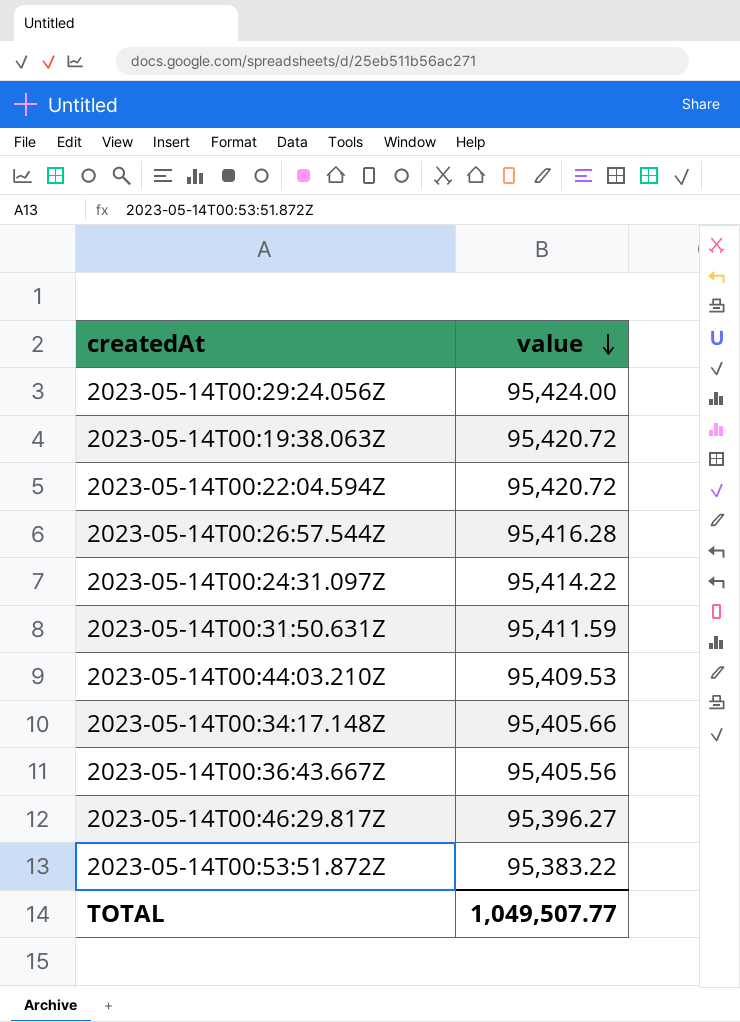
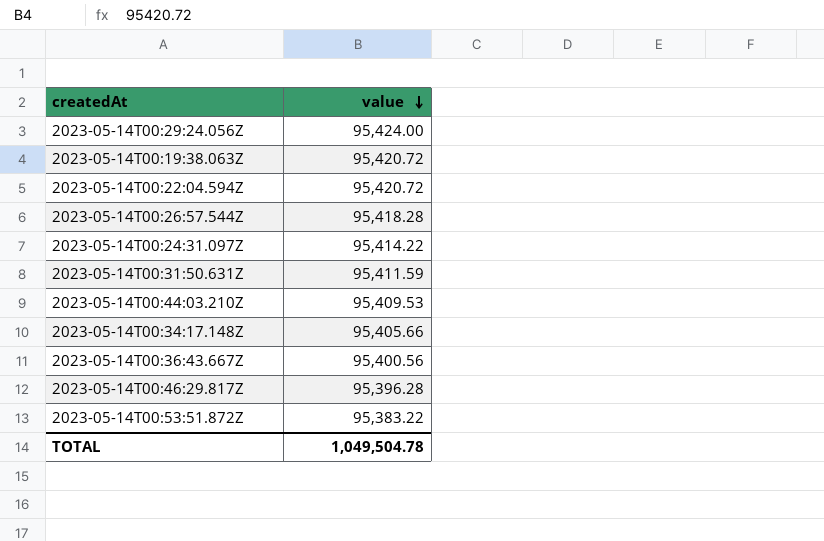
2023-05-14T00:26:57.544Z | value: 95,416.28 -> 95,418.28
2023-05-14T00:36:43.667Z | value: 95,405.56 -> 95,400.56
2023-05-14T00:46:29.817Z | value: 95,396.27 -> 95,396.28
TOTAL | value: 1,049,507.77 -> 1,049,504.78

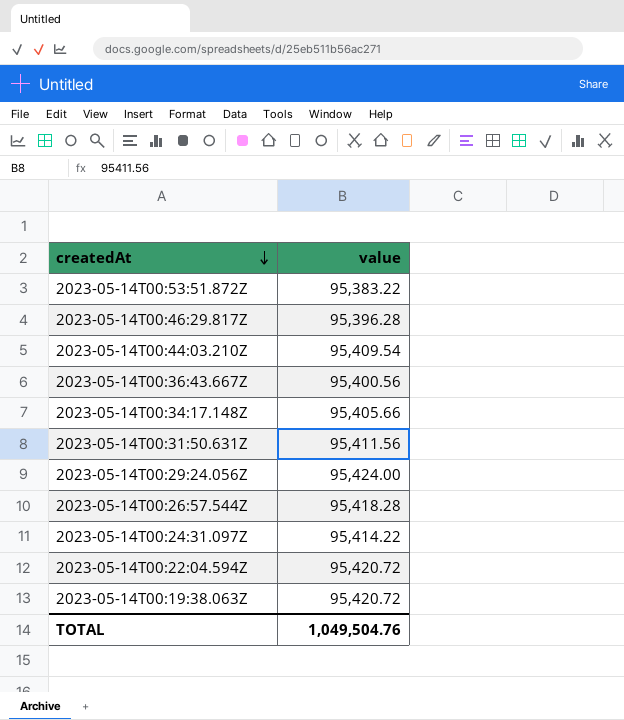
row order: value descending -> createdAt descending
2023-05-14T00:44:03.210Z | value: 95,409.53 -> 95,409.54
2023-05-14T00:31:50.631Z | value: 95,411.59 -> 95,411.56
TOTAL | value: 1,049,504.78 -> 1,049,504.76

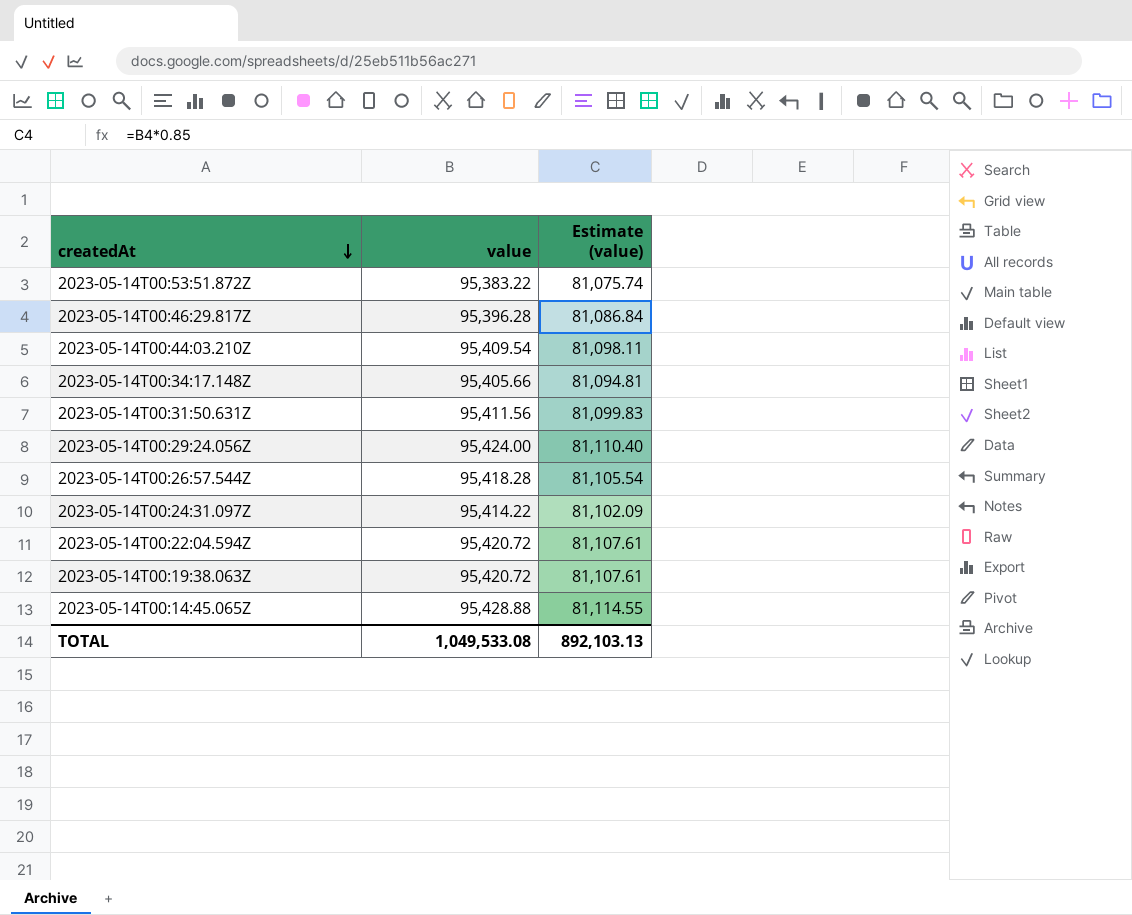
column Estimate (value) | formula: none -> [value] * 0.85
row 2023-05-14T00:36:43.667Z: 95,400.56 -> none
row 2023-05-14T00:14:45.065Z: none -> 95,428.88 | 81,114.55
TOTAL | value: 1,049,504.76 -> 1,049,533.08

